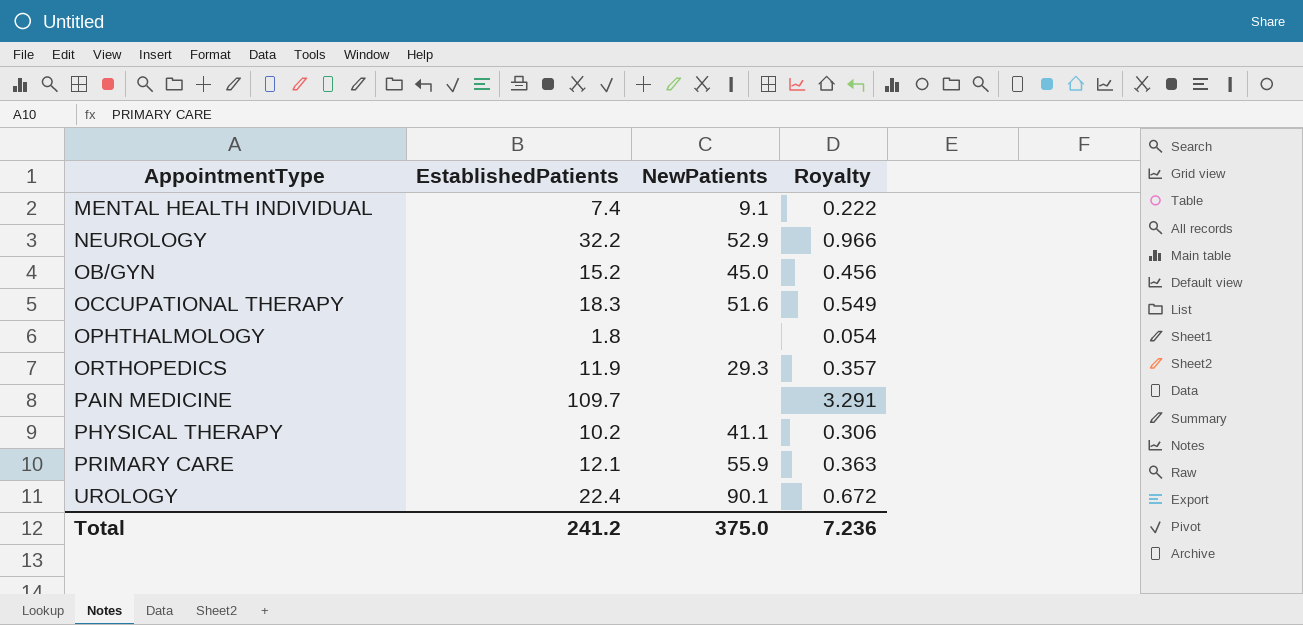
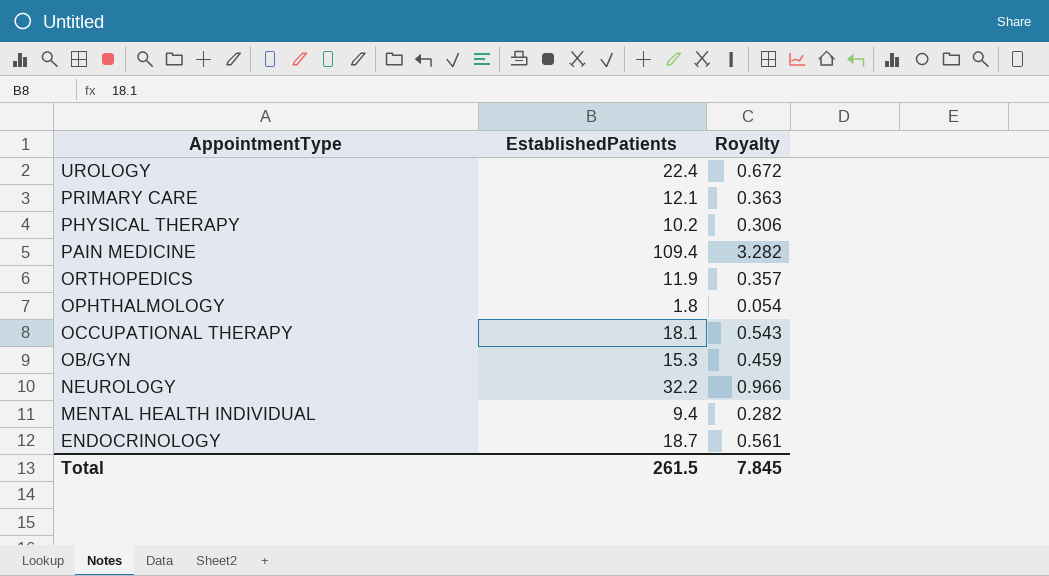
row order: AppointmentType ascending -> AppointmentType descending
column NewPatients | position: 3 -> none
PAIN MEDICINE | EstablishedPatients: 109.7 -> 109.4
PAIN MEDICINE | Royalty: 3.291 -> 3.282
OCCUPATIONAL THERAPY | EstablishedPatients: 18.3 -> 18.1
OCCUPATIONAL THERAPY | Royalty: 0.549 -> 0.543
OB/GYN | EstablishedPatients: 15.2 -> 15.3
OB/GYN | Royalty: 0.456 -> 0.459
MENTAL HEALTH INDIVIDUAL | EstablishedPatients: 7.4 -> 9.4
MENTAL HEALTH INDIVIDUAL | Royalty: 0.222 -> 0.282
row ENDOCRINOLOGY: none -> 18.7 | 0.561
Total | EstablishedPatients: 241.2 -> 261.5
Total | Royalty: 7.236 -> 7.845

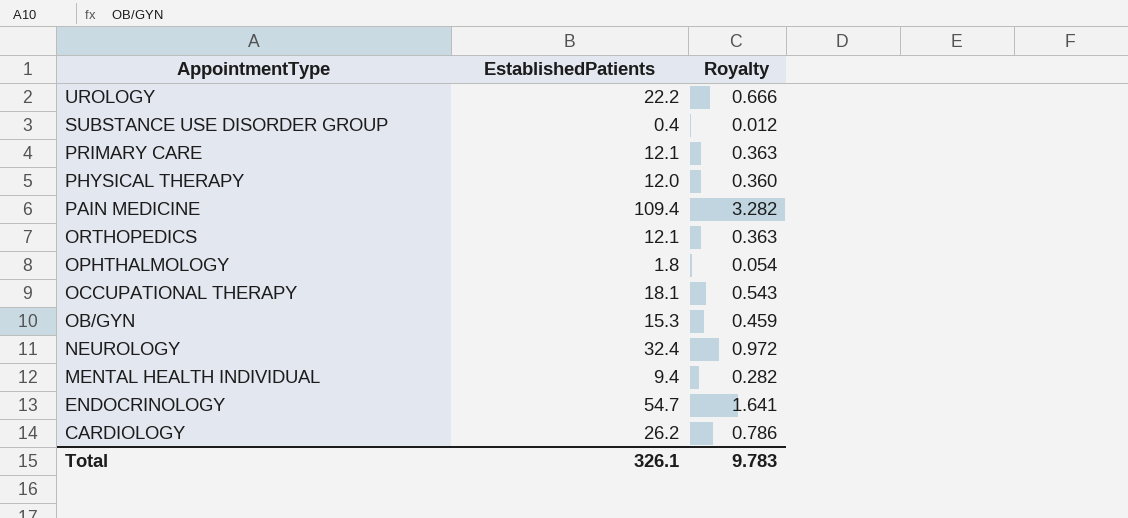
UROLOGY | EstablishedPatients: 22.4 -> 22.2
UROLOGY | Royalty: 0.672 -> 0.666
row SUBSTANCE USE DISORDER GROUP: none -> 0.4 | 0.012
PHYSICAL THERAPY | EstablishedPatients: 10.2 -> 12.0
PHYSICAL THERAPY | Royalty: 0.306 -> 0.360
ORTHOPEDICS | EstablishedPatients: 11.9 -> 12.1
ORTHOPEDICS | Royalty: 0.357 -> 0.363
NEUROLOGY | EstablishedPatients: 32.2 -> 32.4
NEUROLOGY | Royalty: 0.966 -> 0.972
ENDOCRINOLOGY | EstablishedPatients: 18.7 -> 54.7
ENDOCRINOLOGY | Royalty: 0.561 -> 1.641
row CARDIOLOGY: none -> 26.2 | 0.786
Total | EstablishedPatients: 261.5 -> 326.1
Total | Royalty: 7.845 -> 9.783

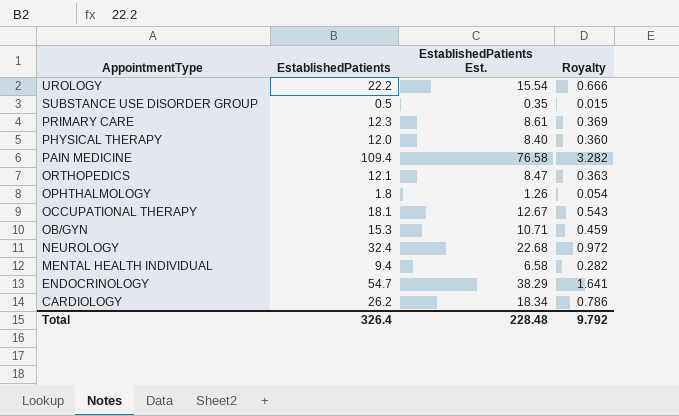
column EstablishedPatients Est. | formula: none -> [EstablishedPatients] * 0.7
SUBSTANCE USE DISORDER GROUP | EstablishedPatients: 0.4 -> 0.5
SUBSTANCE USE DISORDER GROUP | Royalty: 0.012 -> 0.015
PRIMARY CARE | EstablishedPatients: 12.1 -> 12.3
PRIMARY CARE | Royalty: 0.363 -> 0.369
Total | EstablishedPatients: 326.1 -> 326.4
Total | Royalty: 9.783 -> 9.792

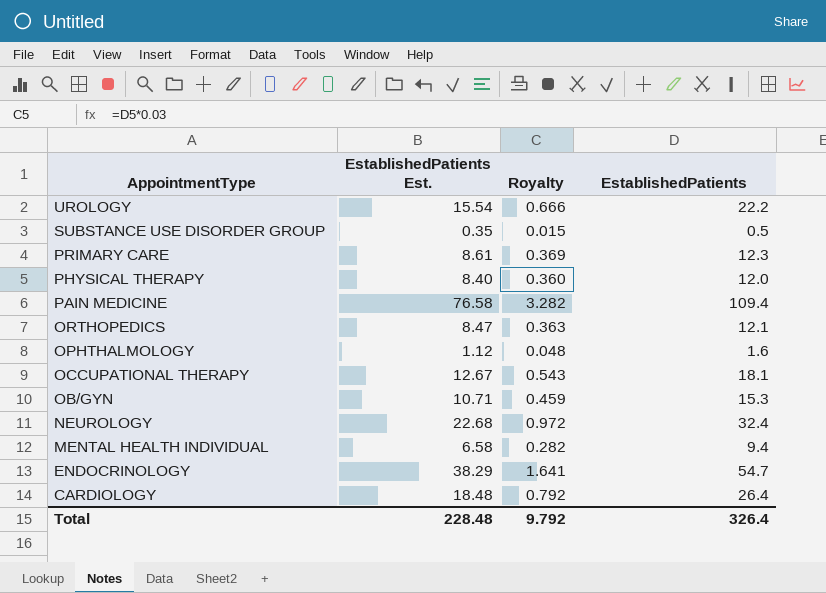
column EstablishedPatients | position: 2 -> 4
OPHTHALMOLOGY | EstablishedPatients Est.: 1.26 -> 1.12
OPHTHALMOLOGY | Royalty: 0.054 -> 0.048
OPHTHALMOLOGY | EstablishedPatients: 1.8 -> 1.6
CARDIOLOGY | EstablishedPatients Est.: 18.34 -> 18.48
CARDIOLOGY | Royalty: 0.786 -> 0.792
CARDIOLOGY | EstablishedPatients: 26.2 -> 26.4

